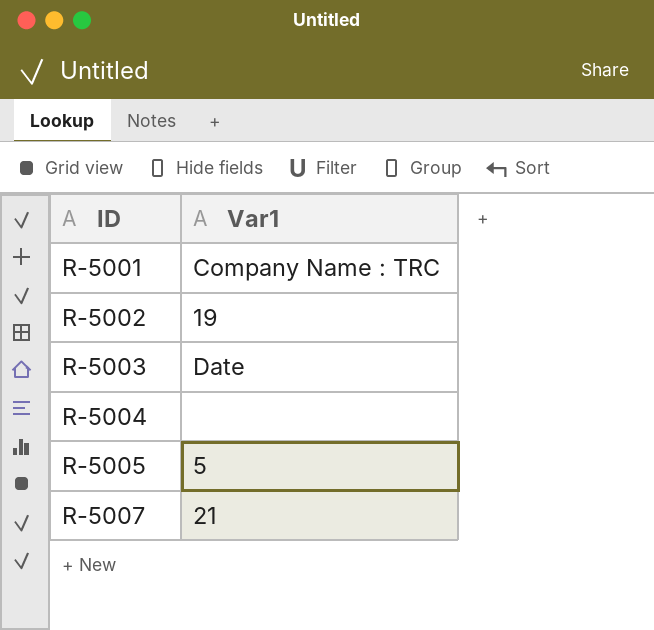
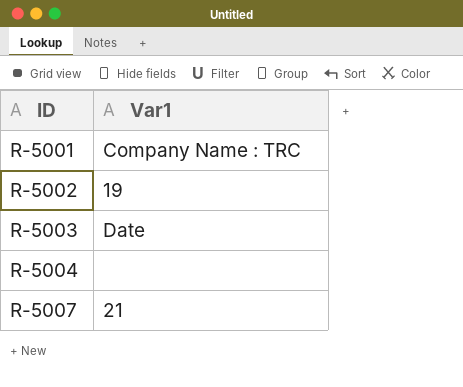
row R-5005: 5 -> none

